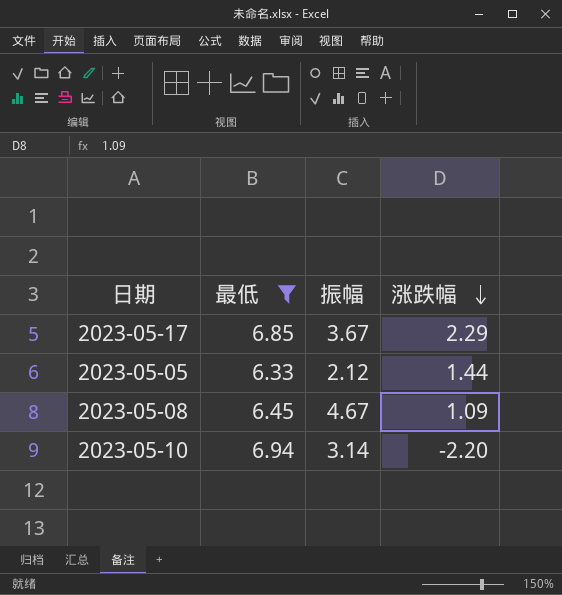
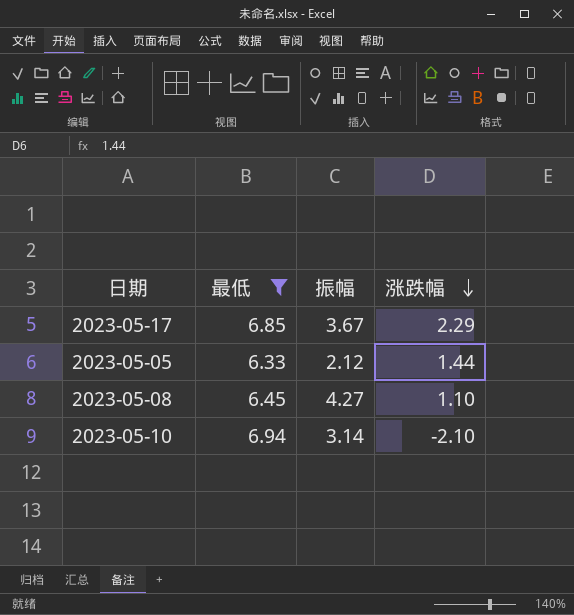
2023-05-08 | 振幅: 4.67 -> 4.27
2023-05-08 | 涨跌幅: 1.09 -> 1.10
2023-05-10 | 涨跌幅: -2.20 -> -2.10

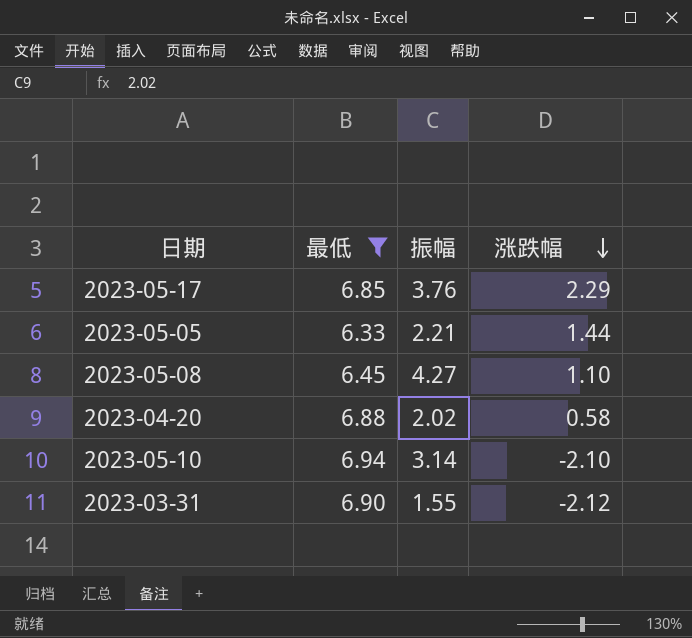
2023-05-17 | 振幅: 3.67 -> 3.76
2023-05-05 | 振幅: 2.12 -> 2.21
row 2023-04-20: none -> 6.88 | 2.02 | 0.58
row 2023-03-31: none -> 6.90 | 1.55 | -2.12

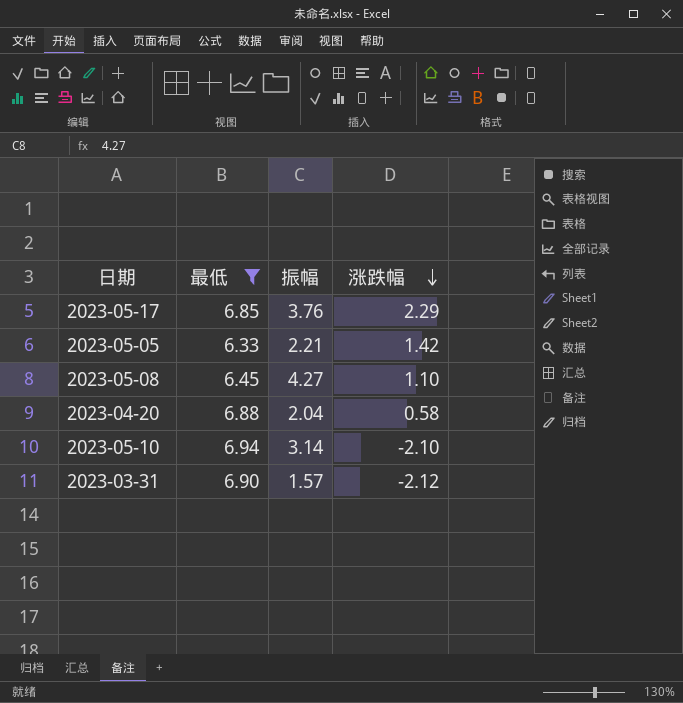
2023-05-05 | 涨跌幅: 1.44 -> 1.42
2023-04-20 | 振幅: 2.02 -> 2.04
2023-03-31 | 振幅: 1.55 -> 1.57

